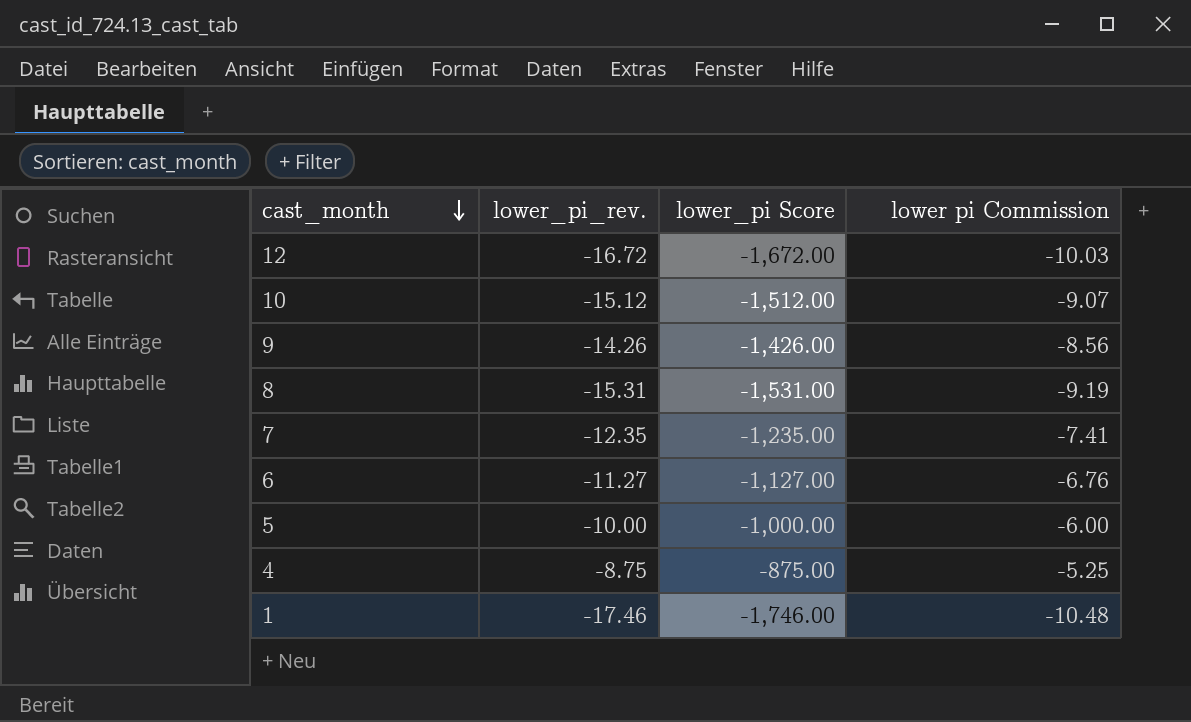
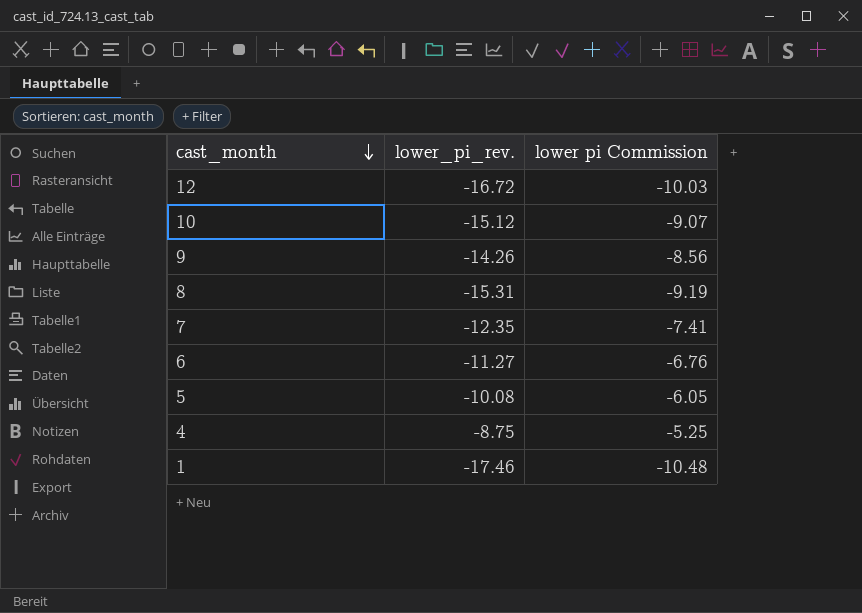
column lower_pi Score | formula: [lower_pi_rev.] * 100 -> none
5 | lower_pi_rev.: -10.00 -> -10.08
5 | lower pi Commission: -6.00 -> -6.05

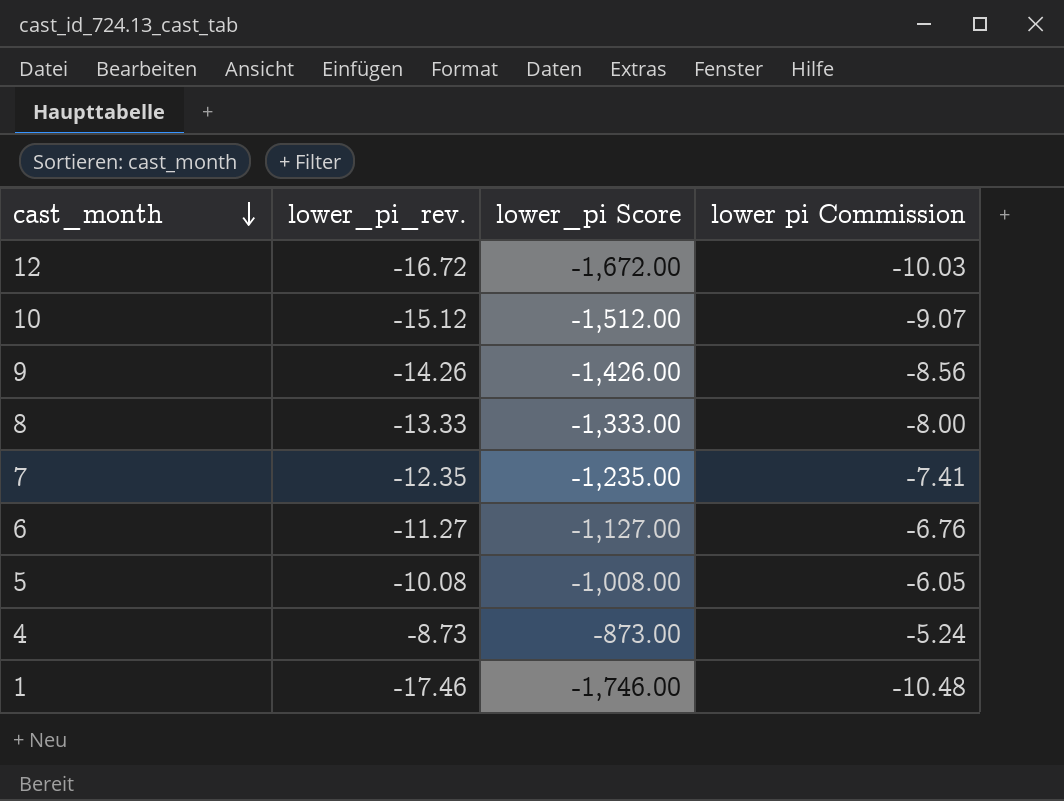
column lower_pi Score | formula: none -> [lower_pi_rev.] * 100
8 | lower_pi_rev.: -15.31 -> -13.33
8 | lower pi Commission: -9.19 -> -8.00
4 | lower_pi_rev.: -8.75 -> -8.73
4 | lower pi Commission: -5.25 -> -5.24

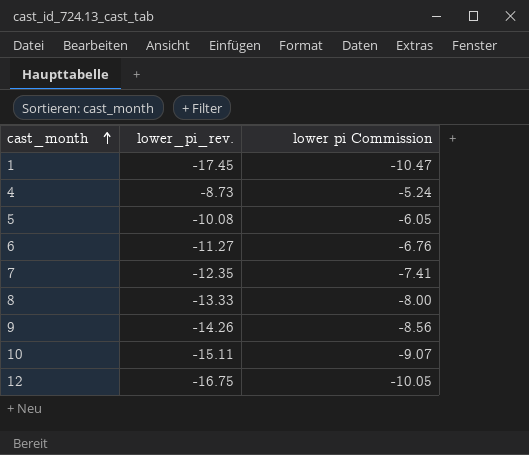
row order: cast_month descending -> cast_month ascending
column lower_pi Score | formula: [lower_pi_rev.] * 100 -> none
1 | lower_pi_rev.: -17.46 -> -17.45
1 | lower pi Commission: -10.48 -> -10.47
10 | lower_pi_rev.: -15.12 -> -15.11
12 | lower_pi_rev.: -16.72 -> -16.75
12 | lower pi Commission: -10.03 -> -10.05

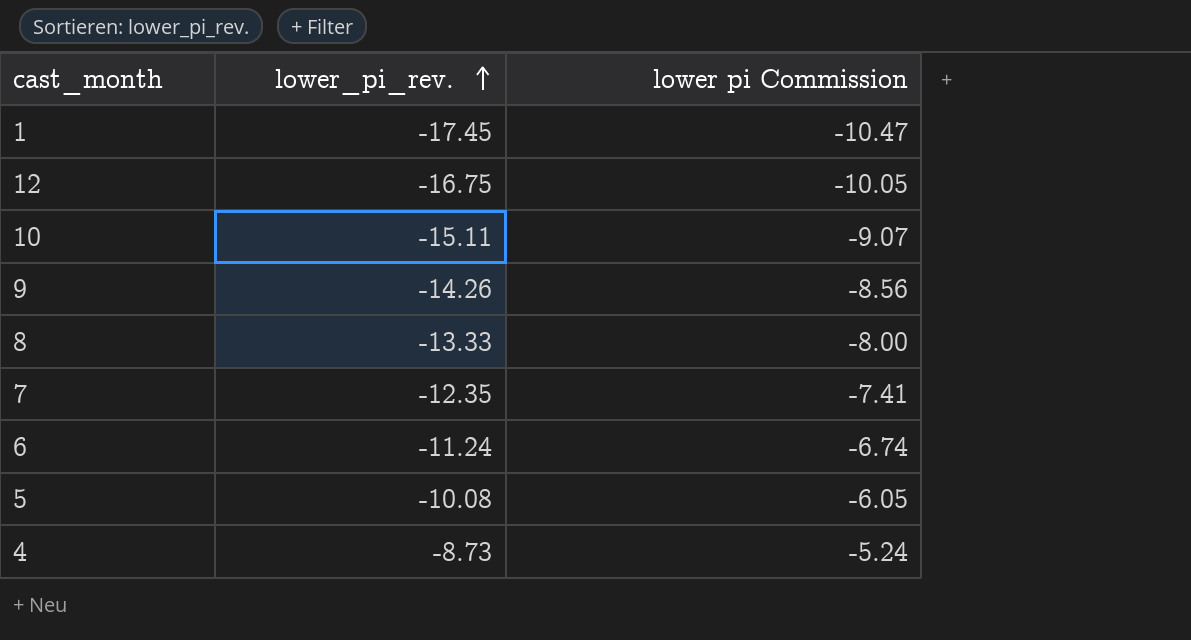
row order: cast_month ascending -> lower_pi_rev. ascending
6 | lower_pi_rev.: -11.27 -> -11.24
6 | lower pi Commission: -6.76 -> -6.74

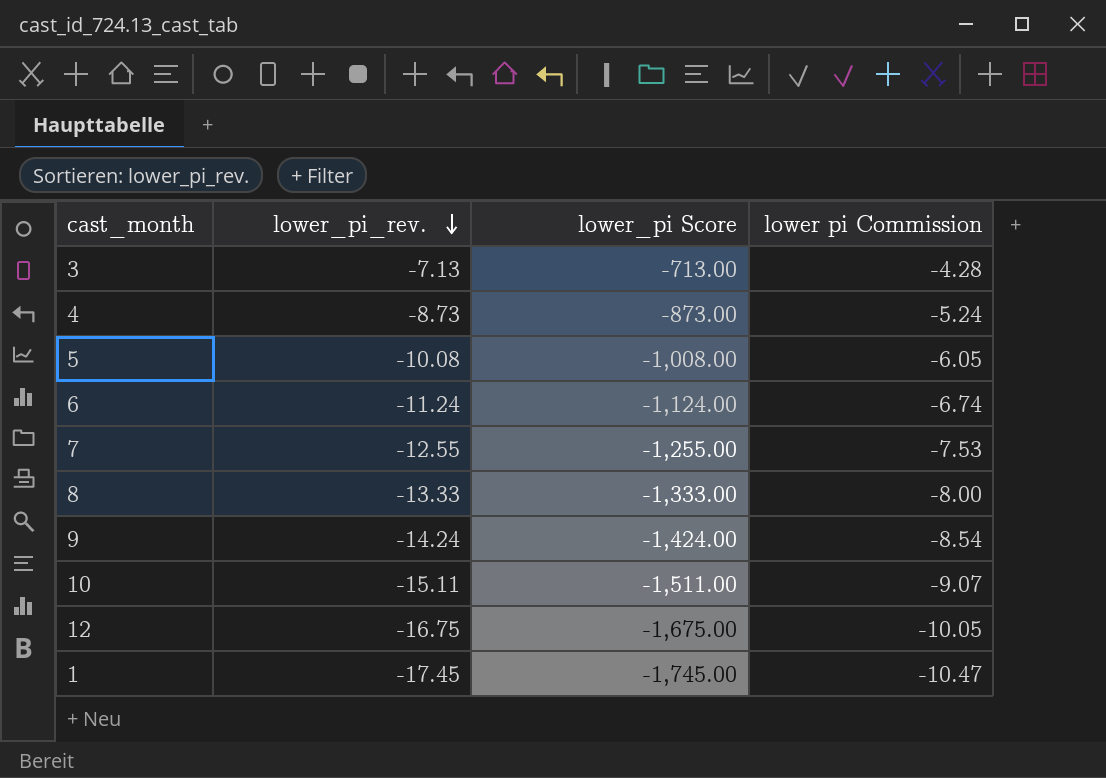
row order: lower_pi_rev. ascending -> lower_pi_rev. descending
column lower_pi Score | formula: none -> [lower_pi_rev.] * 100
row 3: none -> -7.13 | -713.00 | -4.28
7 | lower_pi_rev.: -12.35 -> -12.55
7 | lower pi Commission: -7.41 -> -7.53
9 | lower_pi_rev.: -14.26 -> -14.24
9 | lower pi Commission: -8.56 -> -8.54

